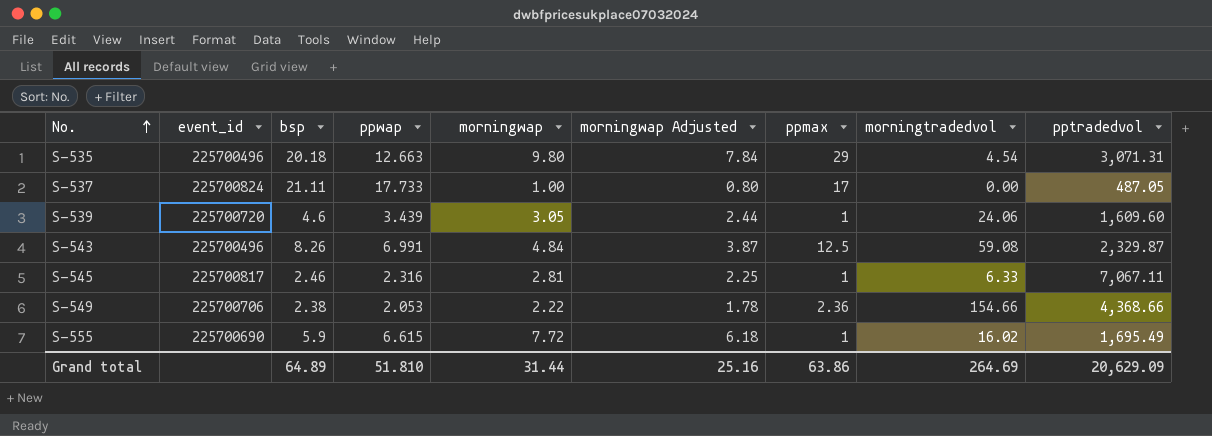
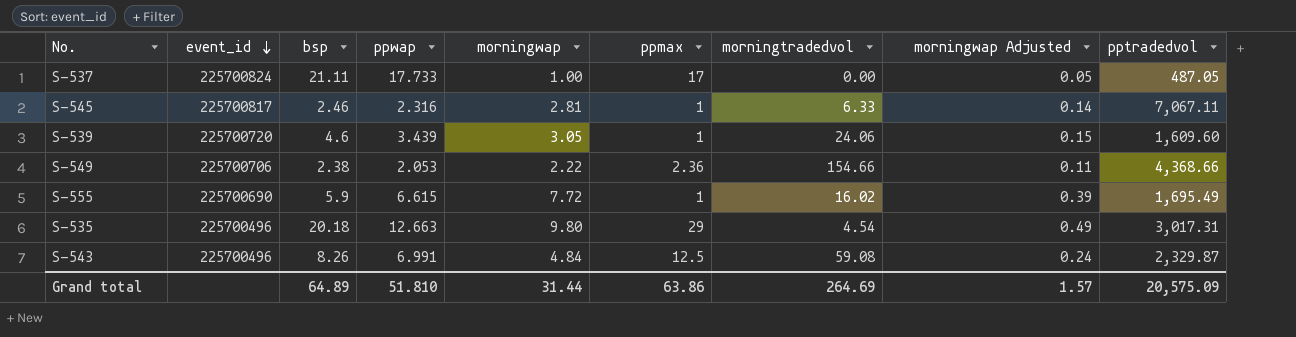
row order: No. ascending -> event_id descending
column morningwap Adjusted | formula: [morningwap] * 0.8 -> [morningwap] * 0.05
column morningwap Adjusted | position: 6 -> 8
S-535 | pptradedvol: 3,071.31 -> 3,017.31
Grand total | morningwap Adjusted: 25.16 -> 1.57
Grand total | pptradedvol: 20,629.09 -> 20,575.09

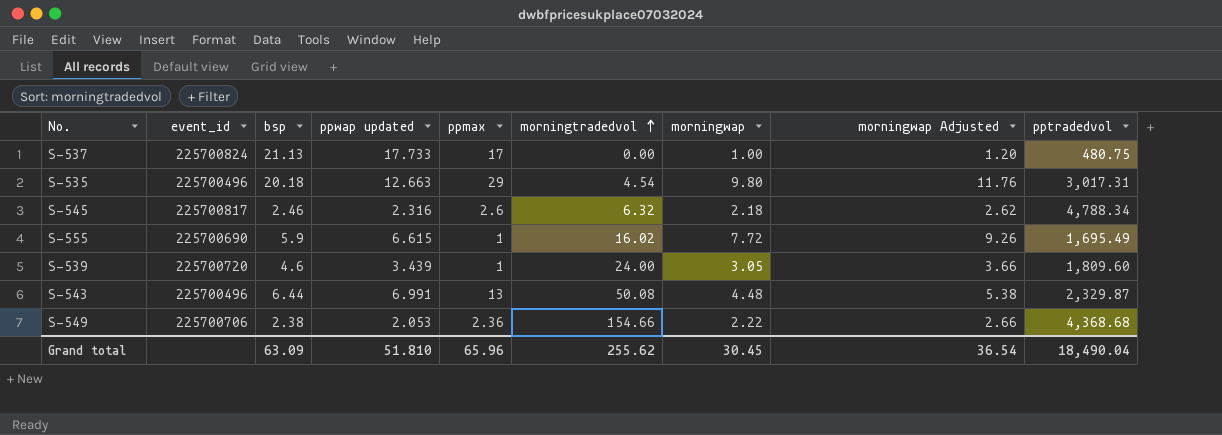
row order: event_id descending -> morningtradedvol ascending
column name: ppwap -> ppwap updated
column morningwap | position: 5 -> 7
column morningwap Adjusted | formula: [morningwap] * 0.05 -> [morningwap] * 1.2
S-537 | bsp: 21.11 -> 21.13
S-537 | pptradedvol: 487.05 -> 480.75
S-545 | ppmax: 1 -> 2.6
S-545 | morningtradedvol: 6.33 -> 6.32
S-545 | morningwap: 2.81 -> 2.18
S-545 | pptradedvol: 7,067.11 -> 4,788.34
S-539 | morningtradedvol: 24.06 -> 24.00
S-539 | pptradedvol: 1,609.60 -> 1,809.60
S-543 | bsp: 8.26 -> 6.44
S-543 | ppmax: 12.5 -> 13
S-543 | morningtradedvol: 59.08 -> 50.08
S-543 | morningwap: 4.84 -> 4.48
S-549 | pptradedvol: 4,368.66 -> 4,368.68
Grand total | bsp: 64.89 -> 63.09
Grand total | ppmax: 63.86 -> 65.96
Grand total | morningtradedvol: 264.69 -> 255.62
Grand total | morningwap: 31.44 -> 30.45
Grand total | morningwap Adjusted: 1.57 -> 36.54
Grand total | pptradedvol: 20,575.09 -> 18,490.04

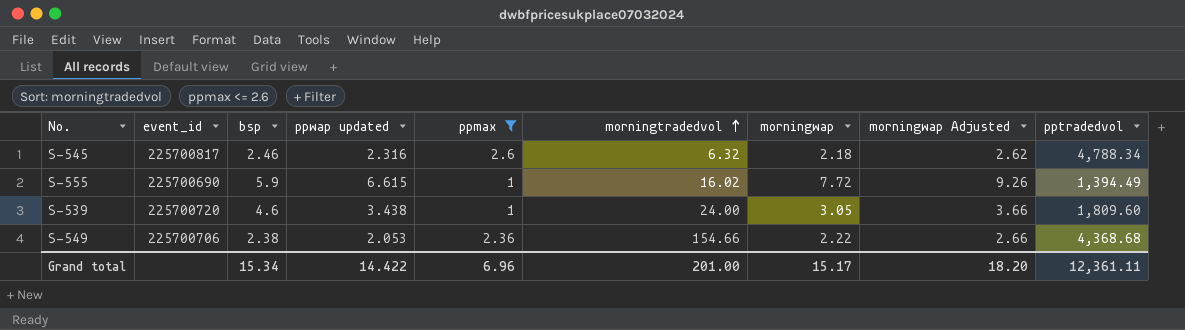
filter: none -> ppmax <= 2.6
S-555 | pptradedvol: 1,695.49 -> 1,394.49
S-539 | ppwap updated: 3.439 -> 3.438
Grand total | bsp: 63.09 -> 15.34
Grand total | ppwap updated: 51.810 -> 14.422
Grand total | ppmax: 65.96 -> 6.96
Grand total | morningtradedvol: 255.62 -> 201.00
Grand total | morningwap: 30.45 -> 15.17
Grand total | morningwap Adjusted: 36.54 -> 18.20
Grand total | pptradedvol: 18,490.04 -> 12,361.11

